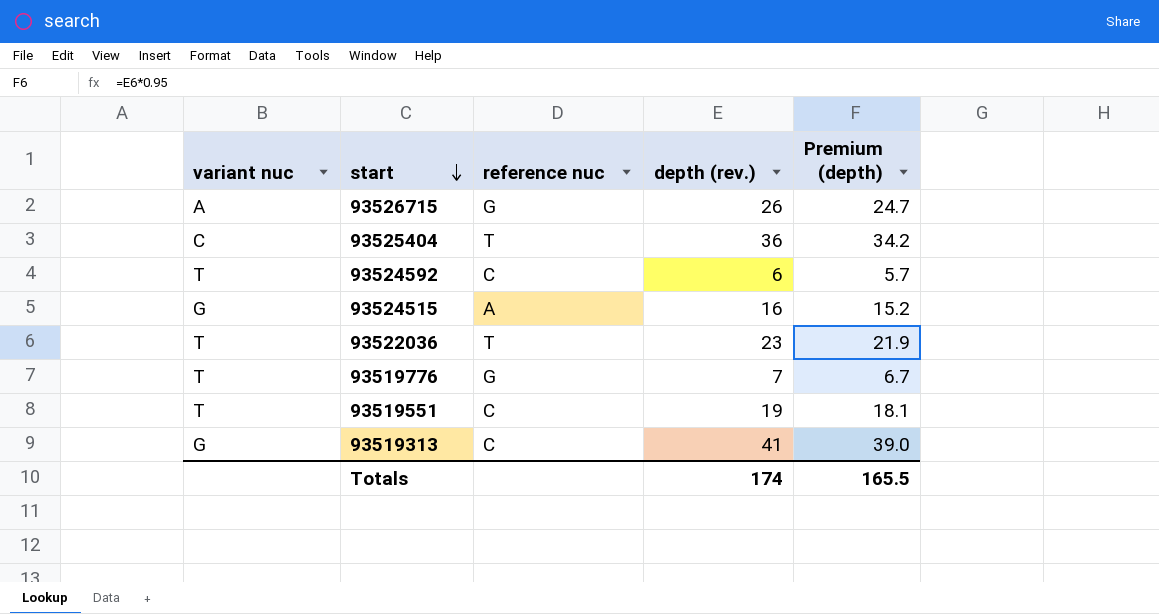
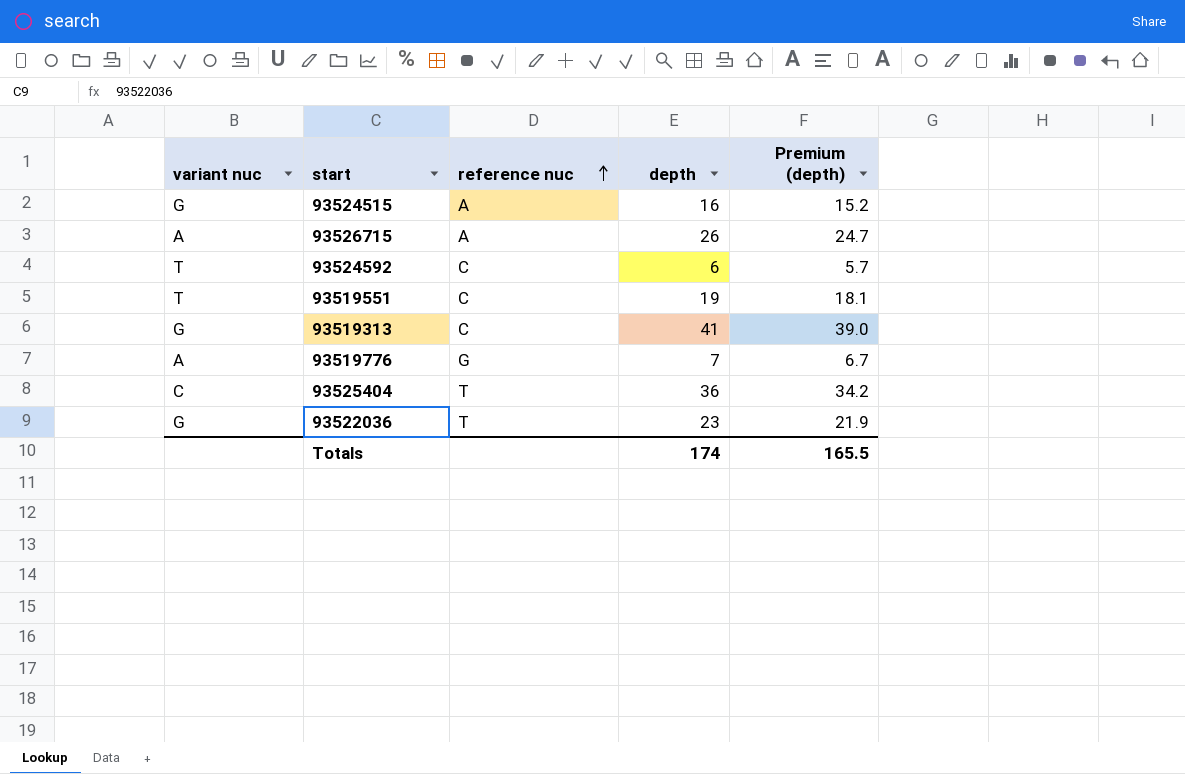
row order: start descending -> reference nuc ascending
column name: depth (rev.) -> depth
93526715 | reference nuc: G -> A
93519776 | variant nuc: T -> A
93522036 | variant nuc: T -> G

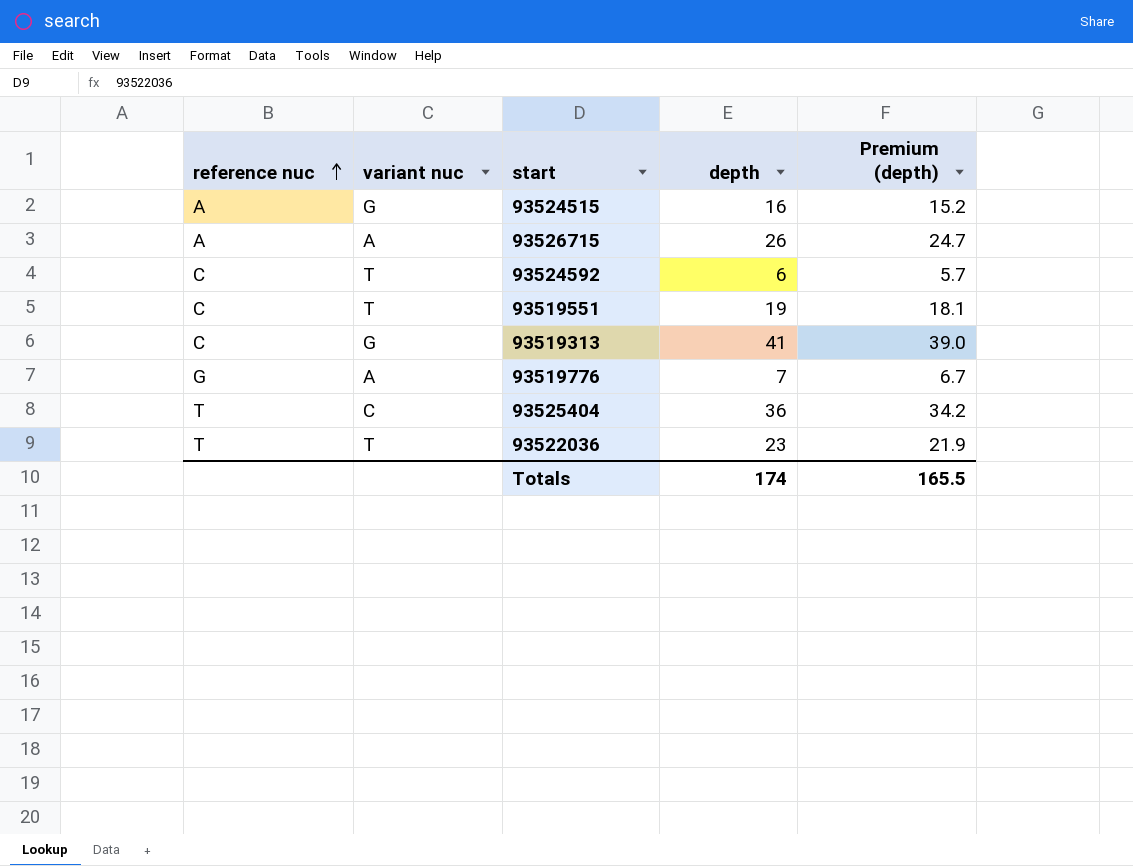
column reference nuc | position: 3 -> 1
93522036 | variant nuc: G -> T

